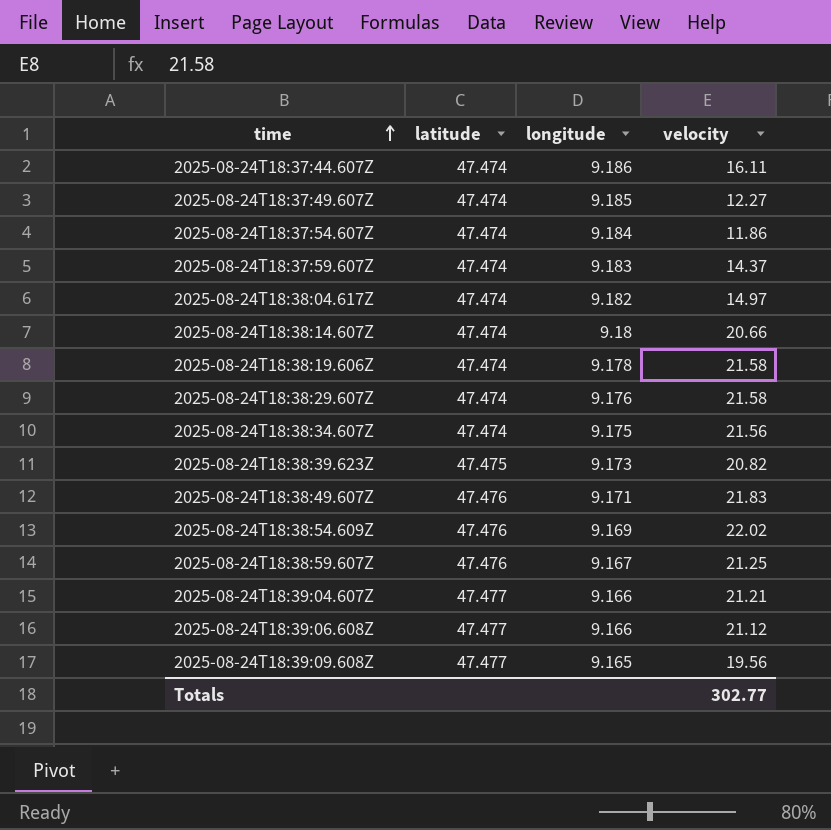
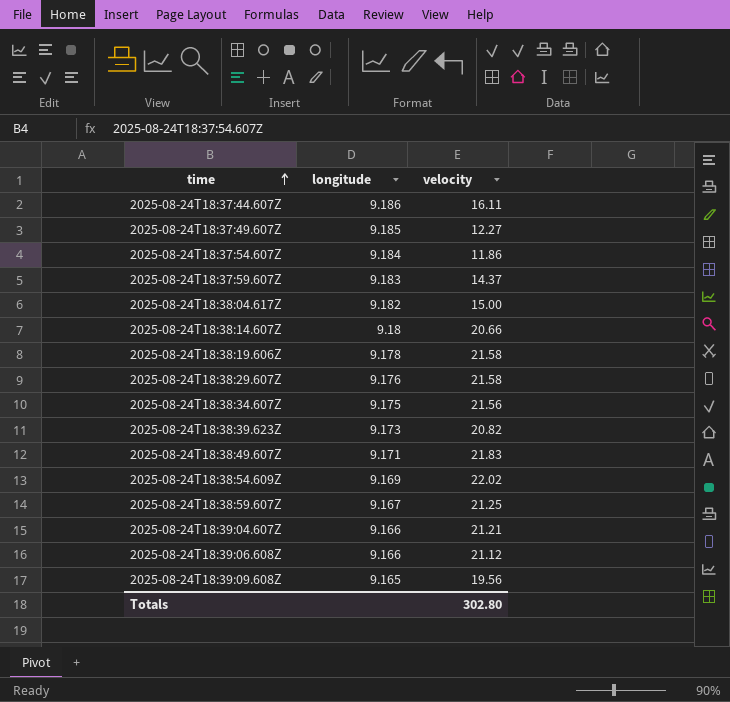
column latitude | position: 2 -> none
2025-08-24T18:38:04.617Z | velocity: 14.97 -> 15.00
Totals | velocity: 302.77 -> 302.80

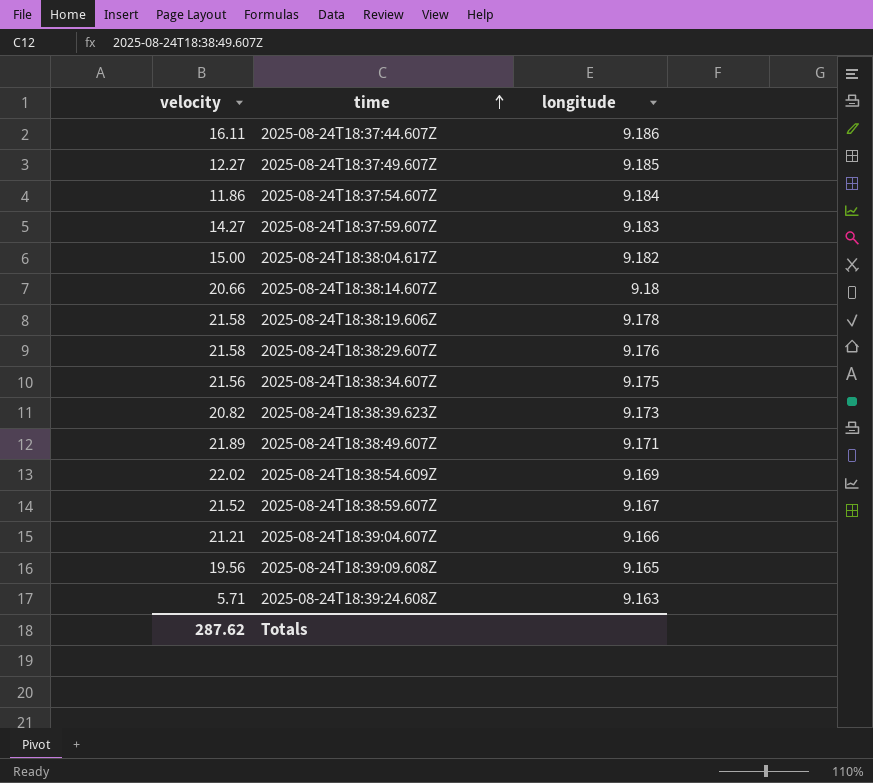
column velocity | position: 3 -> 1
row 2025-08-24T18:39:06.608Z: 9.166 | 21.12 -> none
2025-08-24T18:37:59.607Z | velocity: 14.37 -> 14.27
2025-08-24T18:38:49.607Z | velocity: 21.83 -> 21.89
2025-08-24T18:38:59.607Z | velocity: 21.25 -> 21.52
row 2025-08-24T18:39:24.608Z: none -> 5.71 | 9.163
Totals | velocity: 302.80 -> 287.62

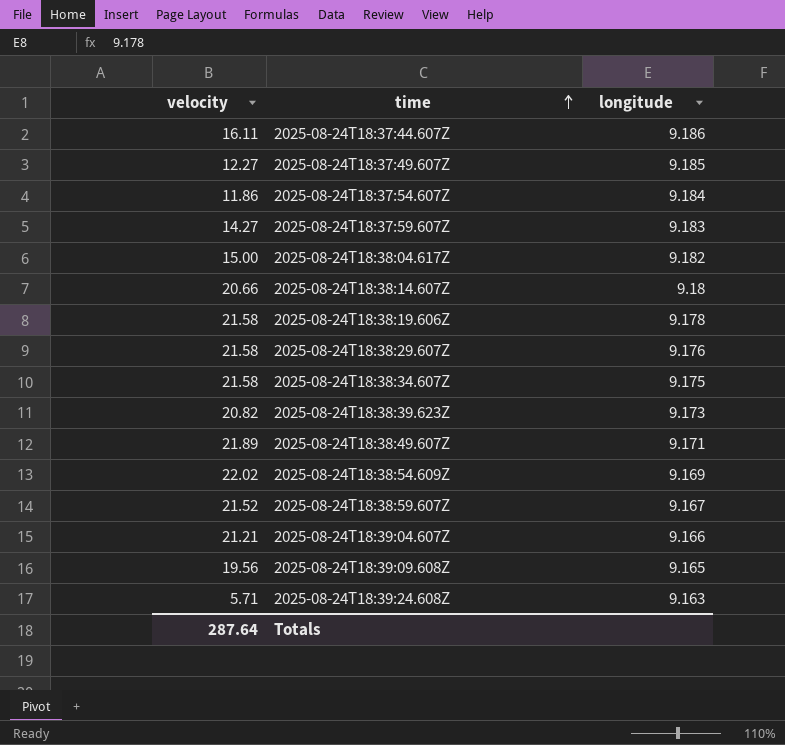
2025-08-24T18:38:34.607Z | velocity: 21.56 -> 21.58
Totals | velocity: 287.62 -> 287.64

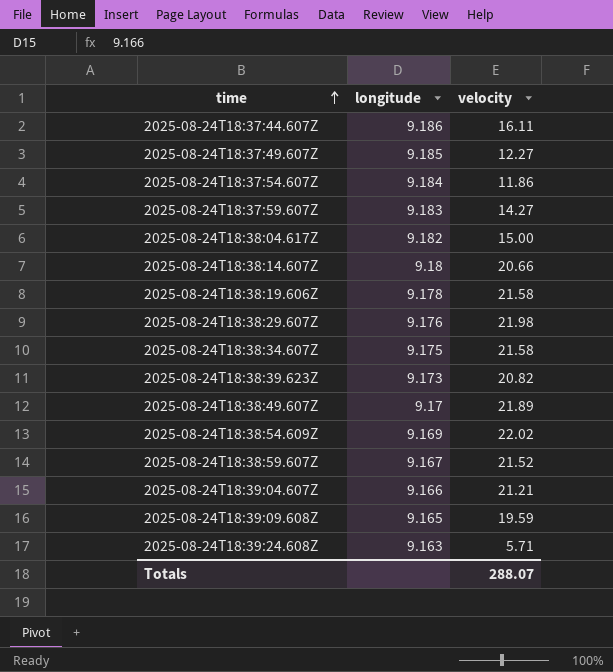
column velocity | position: 1 -> 3
2025-08-24T18:38:29.607Z | velocity: 21.58 -> 21.98
2025-08-24T18:38:49.607Z | longitude: 9.171 -> 9.17
2025-08-24T18:39:09.608Z | velocity: 19.56 -> 19.59
Totals | velocity: 287.64 -> 288.07

